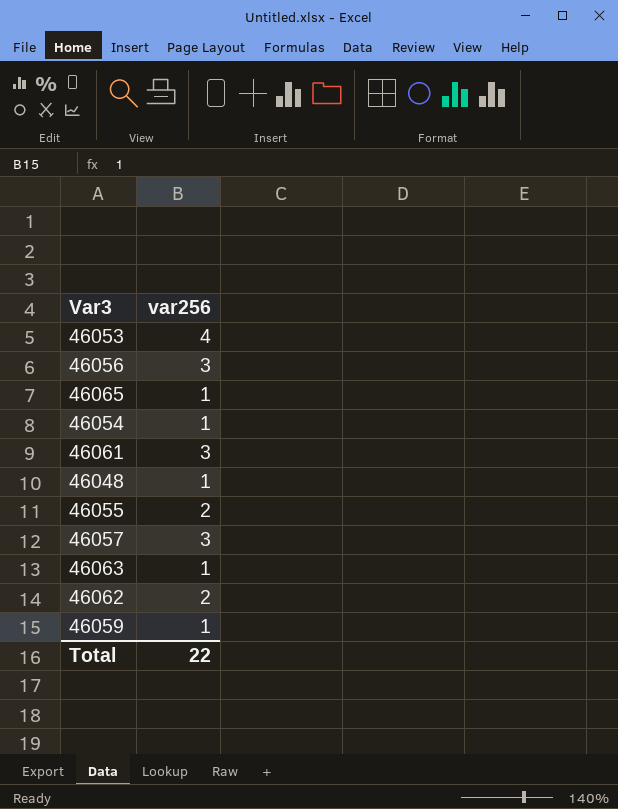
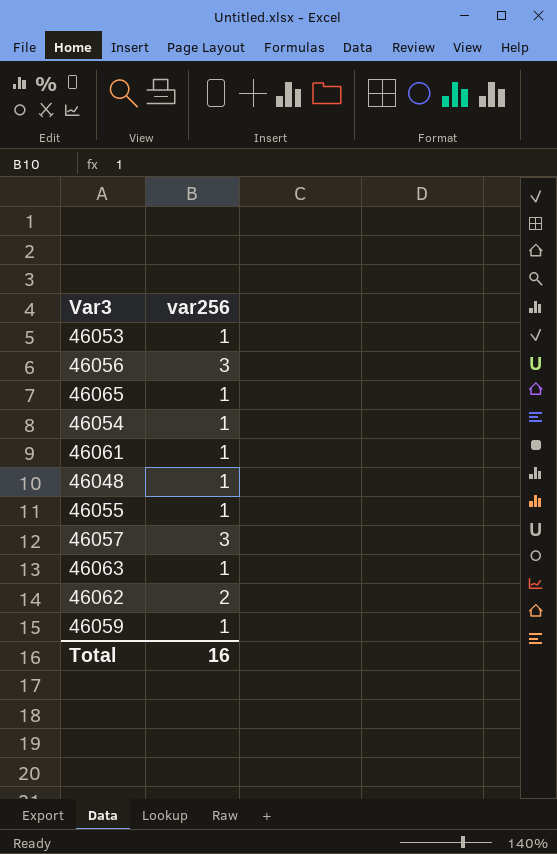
46053 | var256: 4 -> 1
46061 | var256: 3 -> 1
46055 | var256: 2 -> 1
Total | var256: 22 -> 16

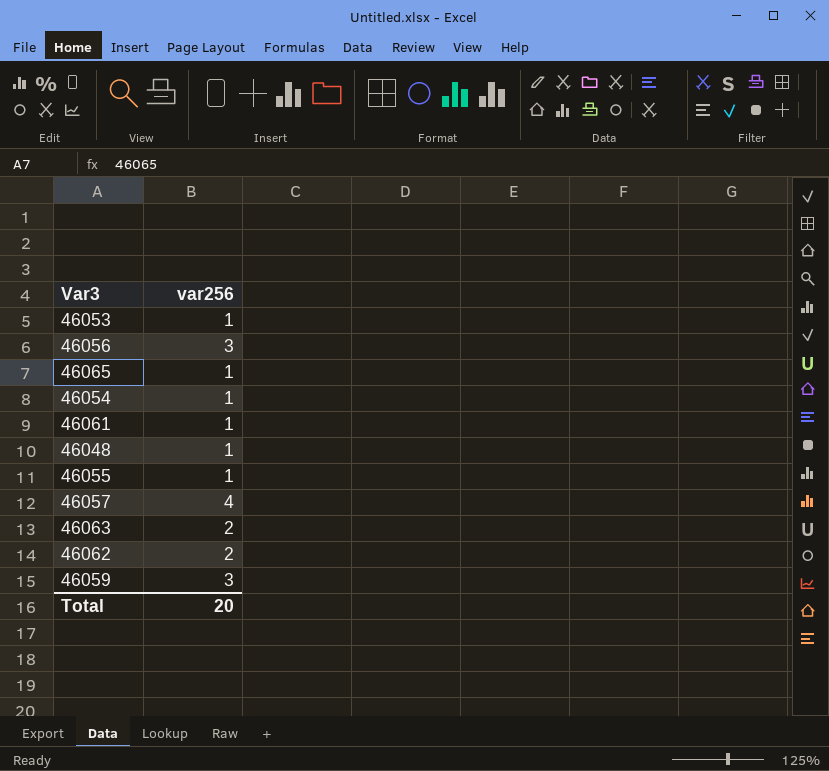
46057 | var256: 3 -> 4
46063 | var256: 1 -> 2
46059 | var256: 1 -> 3
Total | var256: 16 -> 20

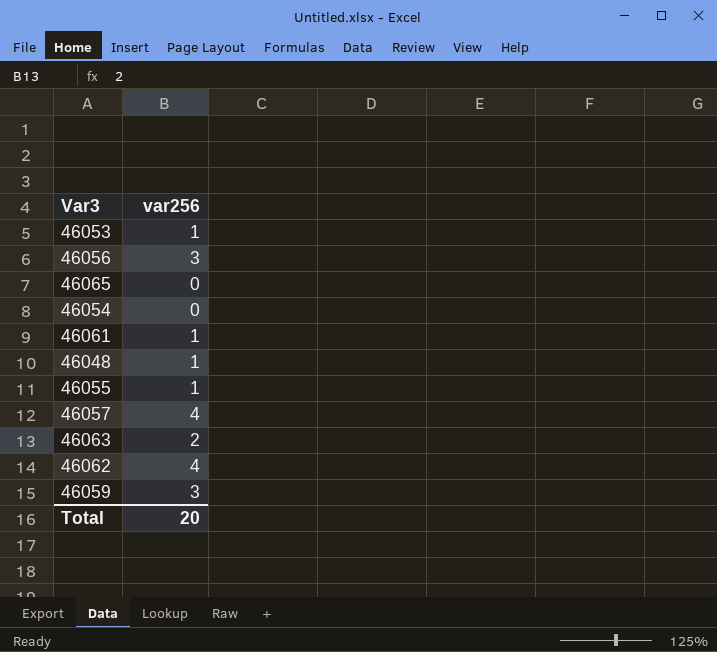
46065 | var256: 1 -> 0
46054 | var256: 1 -> 0
46062 | var256: 2 -> 4

